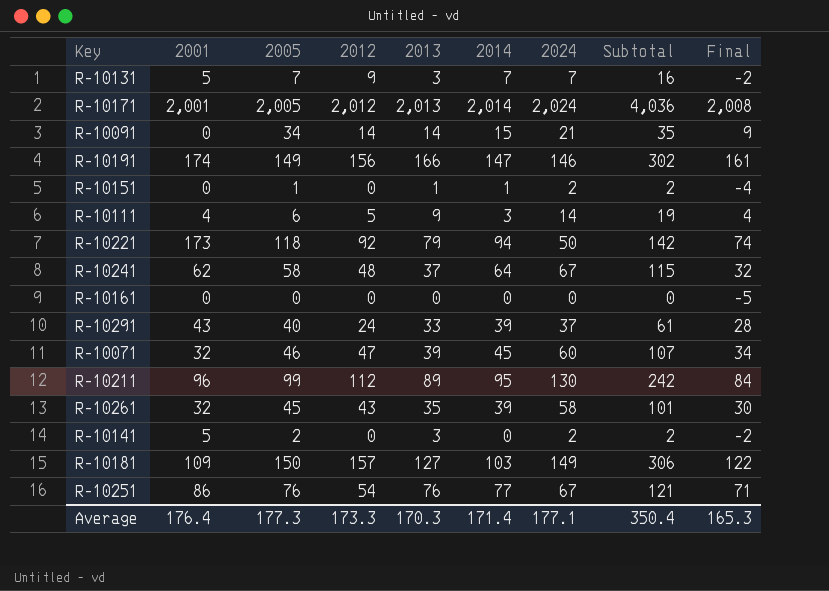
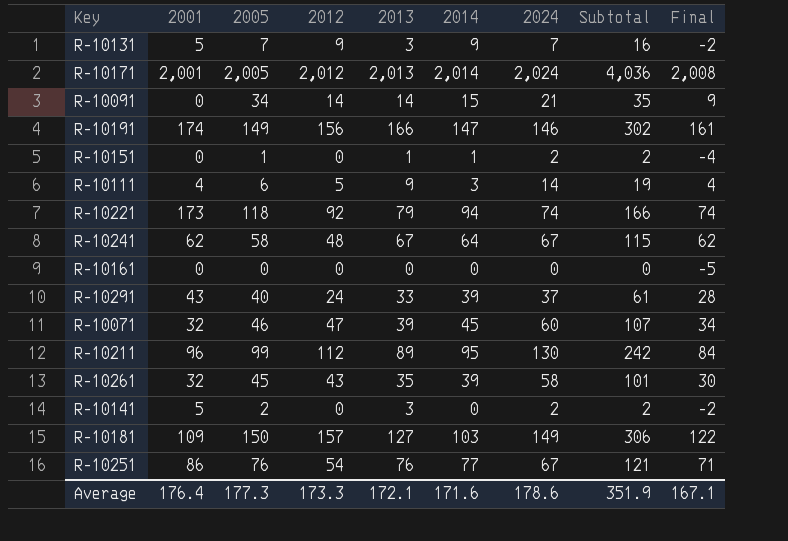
R-10131 | 2014: 7 -> 9
R-10221 | 2024: 50 -> 74
R-10221 | Subtotal: 142 -> 166
R-10241 | 2013: 37 -> 67
R-10241 | Final: 32 -> 62
Average | 2013: 170.3 -> 172.1
Average | 2014: 171.4 -> 171.6
Average | 2024: 177.1 -> 178.6
Average | Subtotal: 350.4 -> 351.9
Average | Final: 165.3 -> 167.1

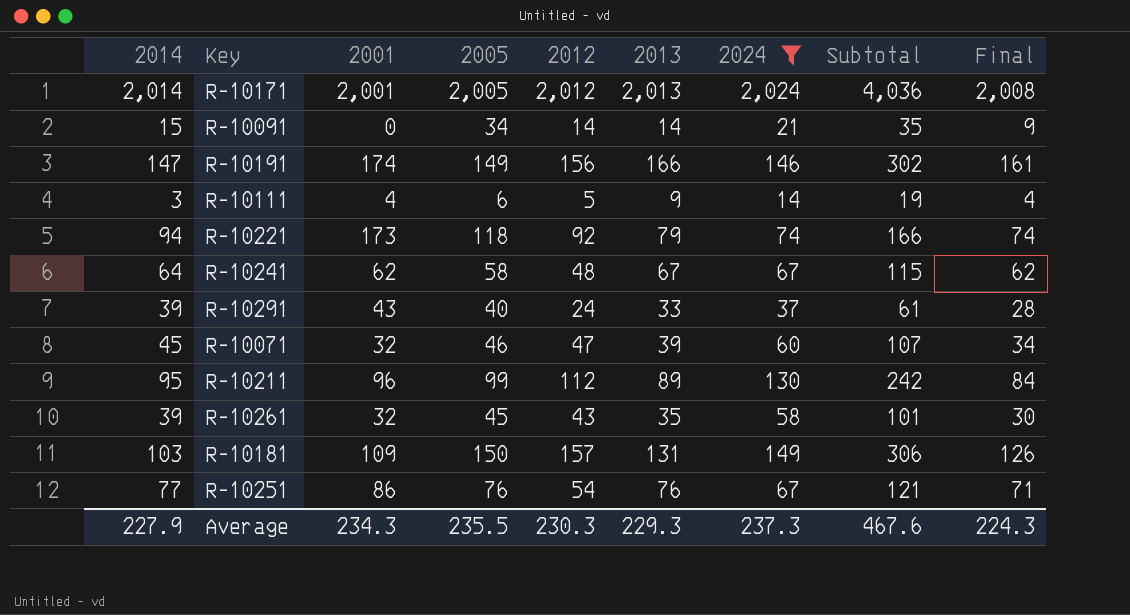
filter: none -> 2024 >= 14
column 2014 | position: 6 -> 1
R-10181 | 2013: 127 -> 131
R-10181 | Final: 122 -> 126
Average | 2014: 171.6 -> 227.9
Average | 2001: 176.4 -> 234.3
Average | 2005: 177.3 -> 235.5
Average | 2012: 173.3 -> 230.3
Average | 2013: 172.1 -> 229.3
Average | 2024: 178.6 -> 237.3
Average | Subtotal: 351.9 -> 467.6
Average | Final: 167.1 -> 224.3

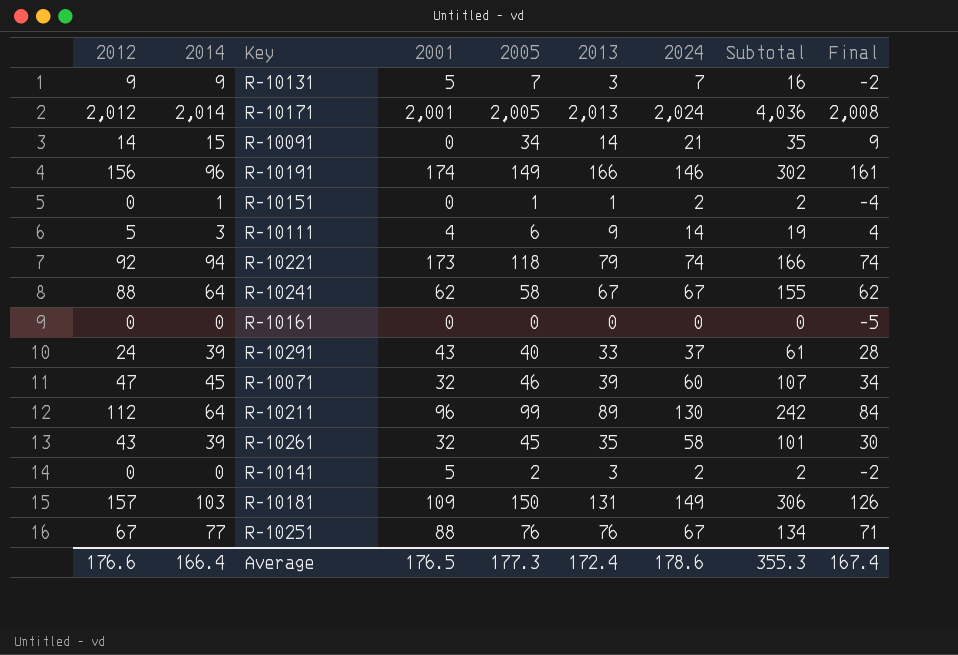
filter: 2024 >= 14 -> none
column 2012 | position: 5 -> 1
R-10191 | 2014: 147 -> 96
R-10241 | 2012: 48 -> 88
R-10241 | Subtotal: 115 -> 155
R-10211 | 2014: 95 -> 64
R-10251 | 2012: 54 -> 67
R-10251 | 2001: 86 -> 88
R-10251 | Subtotal: 121 -> 134
Average | 2012: 230.3 -> 176.6
Average | 2014: 227.9 -> 166.4
Average | 2001: 234.3 -> 176.5
Average | 2005: 235.5 -> 177.3
Average | 2013: 229.3 -> 172.4
Average | 2024: 237.3 -> 178.6
Average | Subtotal: 467.6 -> 355.3
Average | Final: 224.3 -> 167.4

